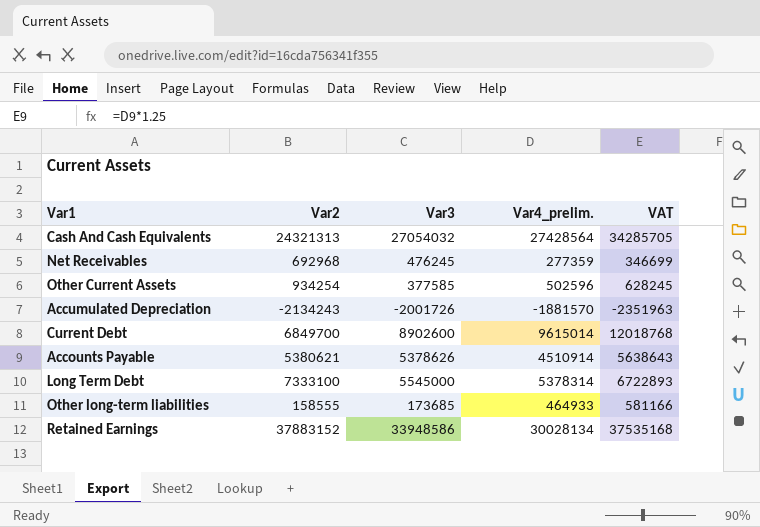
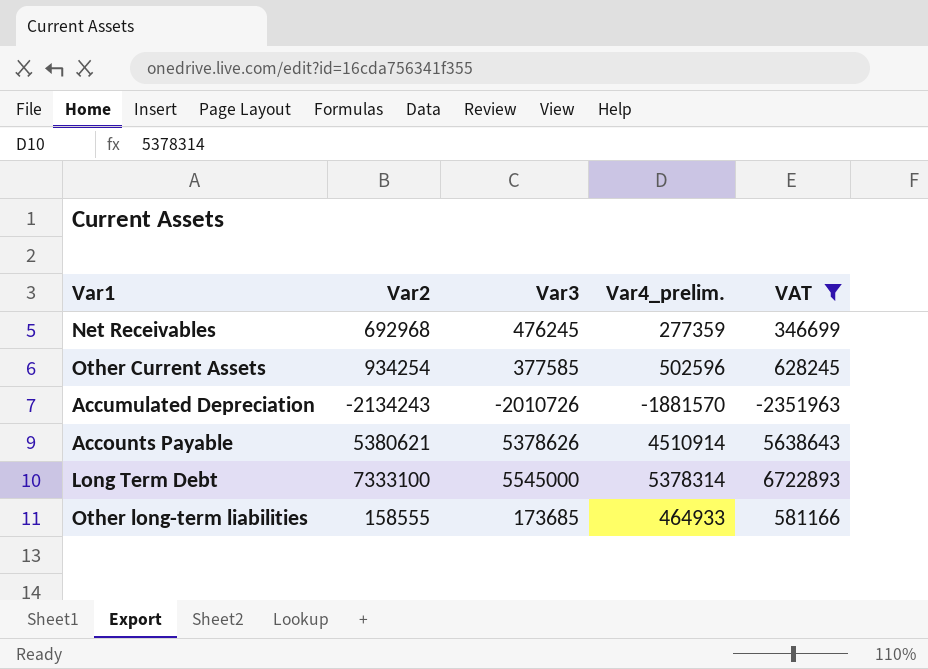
filter: none -> VAT <= 6722893
Accumulated Depreciation | Var3: -2001726 -> -2010726

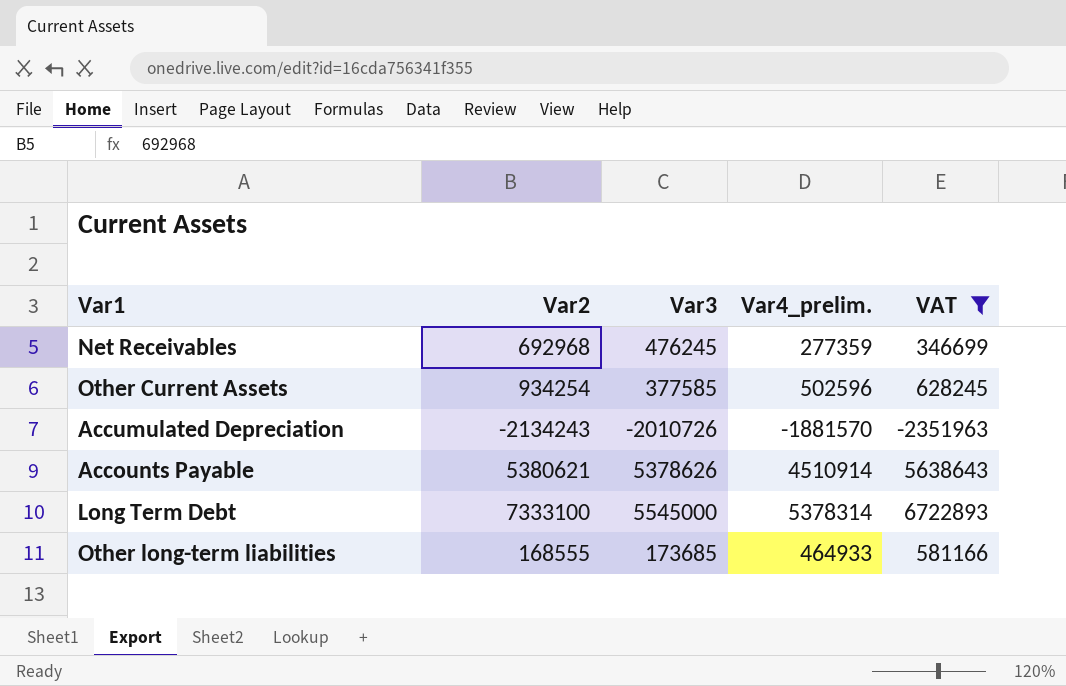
Other long-term liabilities | Var2: 158555 -> 168555

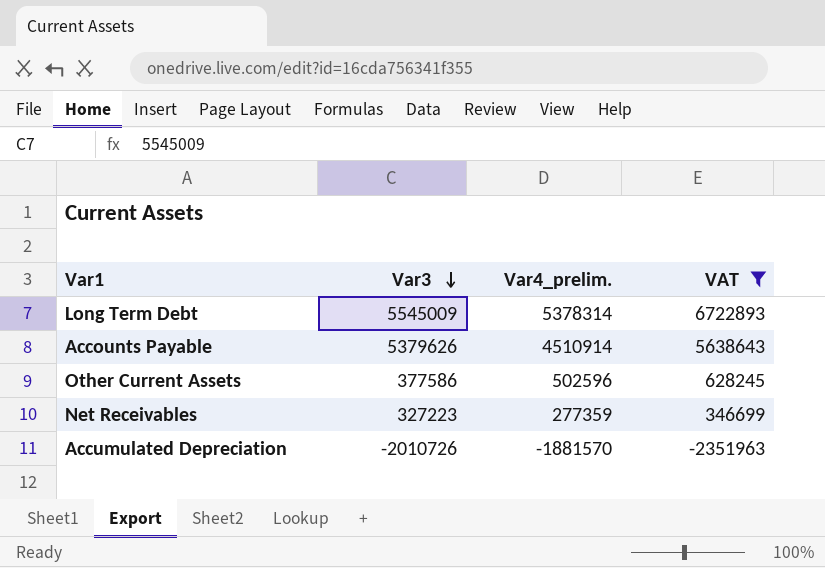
row order: none -> Var3 descending
column Var2 | position: 2 -> none
row Other long-term liabilities: 168555 | 173685 | 464933 | 581166 -> none
Long Term Debt | Var3: 5545000 -> 5545009
Accounts Payable | Var3: 5378626 -> 5379626
Other Current Assets | Var3: 377585 -> 377586
Net Receivables | Var3: 476245 -> 327223

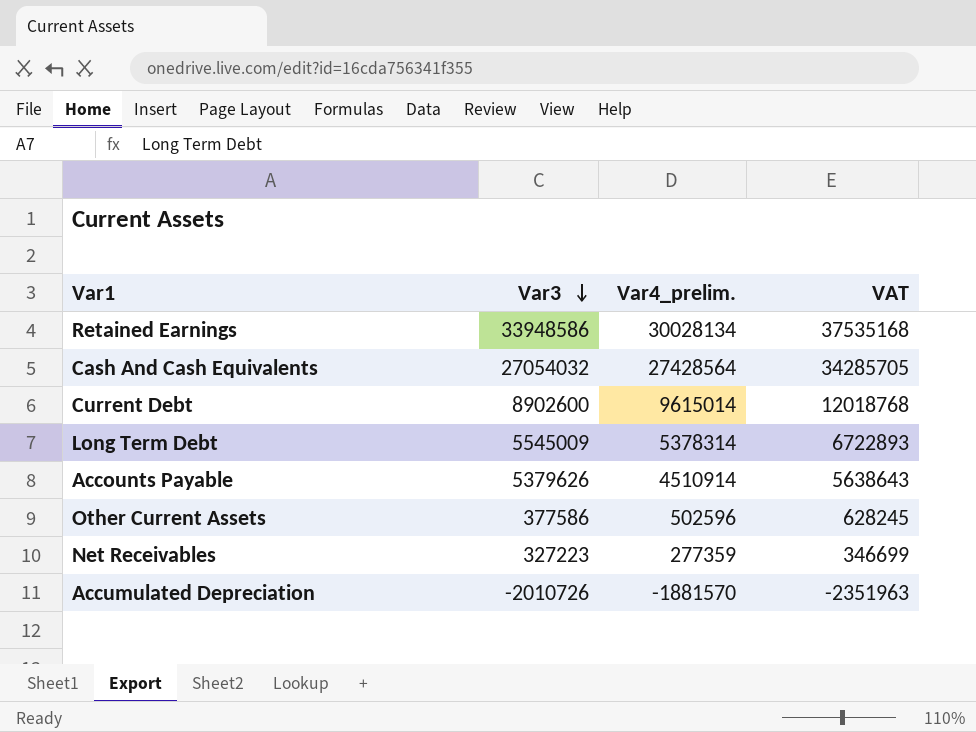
filter: VAT <= 6722893 -> none

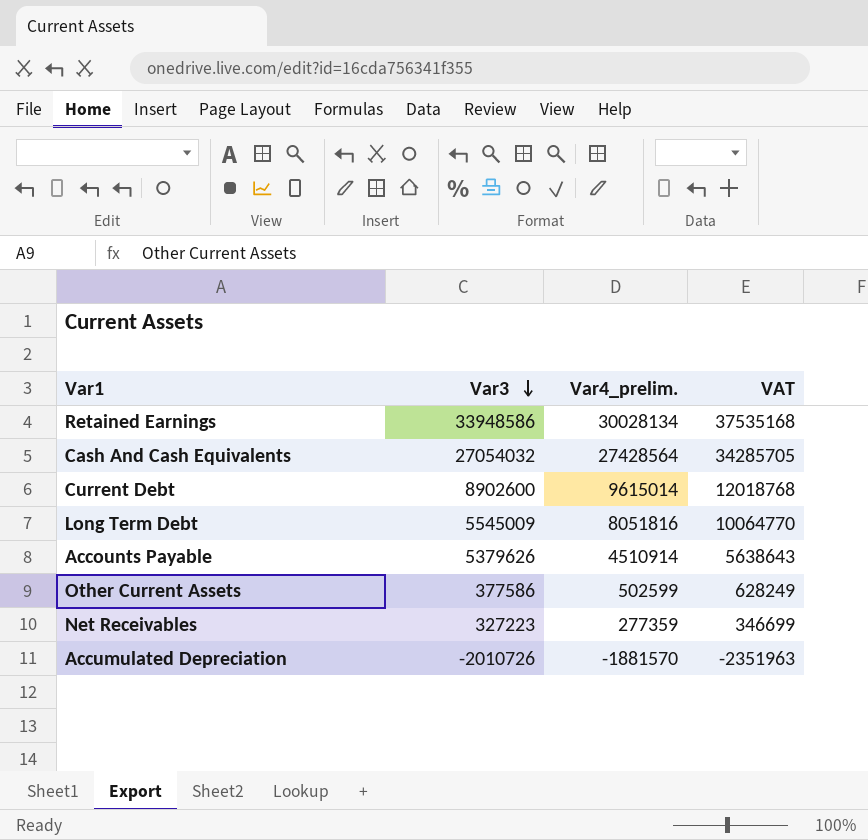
Long Term Debt | Var4_prelim.: 5378314 -> 8051816
Long Term Debt | VAT: 6722893 -> 10064770
Other Current Assets | Var4_prelim.: 502596 -> 502599
Other Current Assets | VAT: 628245 -> 628249

